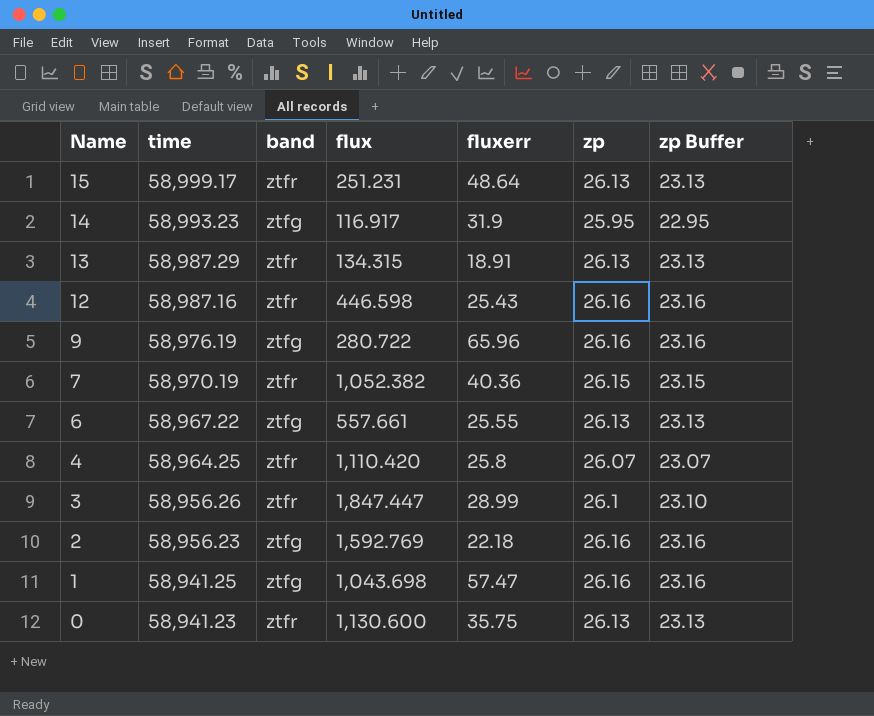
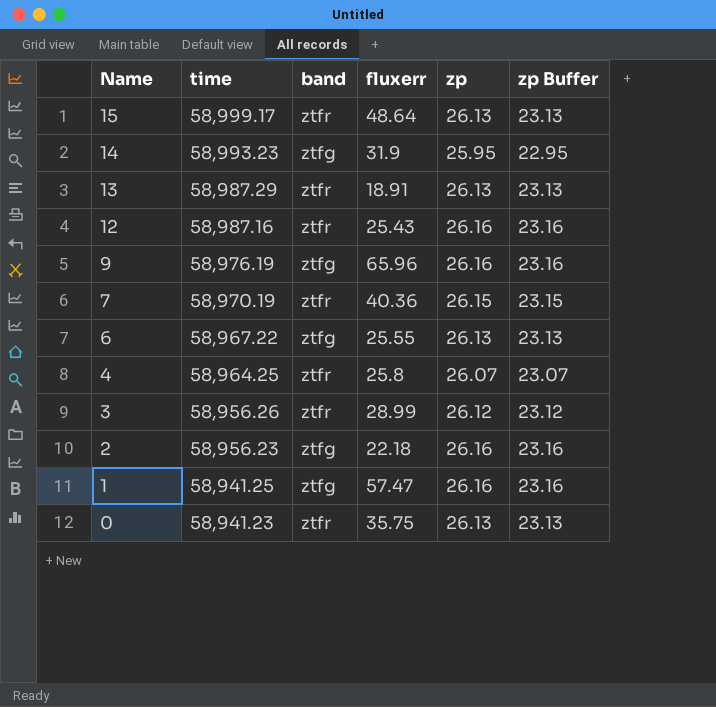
column flux | position: 4 -> none
3 | zp: 26.1 -> 26.12
3 | zp Buffer: 23.10 -> 23.12

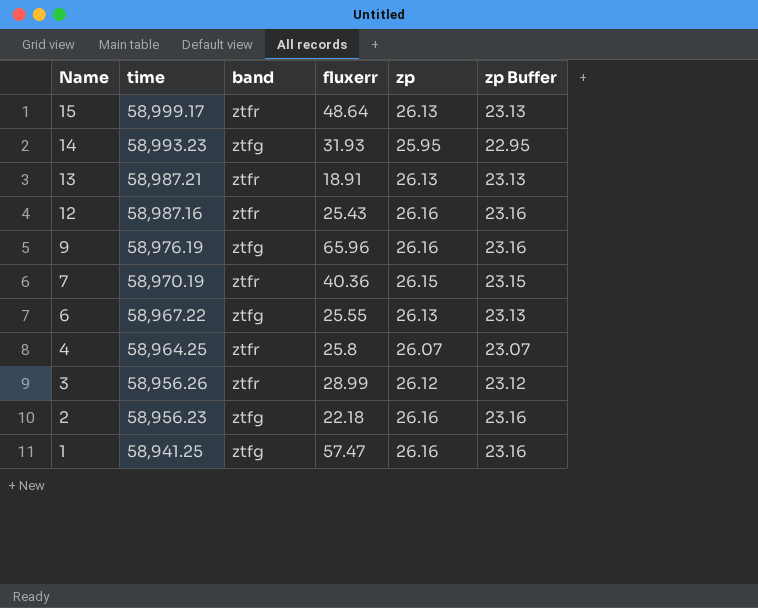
row 0: 58,941.23 | ztfr | 35.75 | 26.13 | 23.13 -> none
14 | fluxerr: 31.9 -> 31.93
13 | time: 58,987.29 -> 58,987.21

